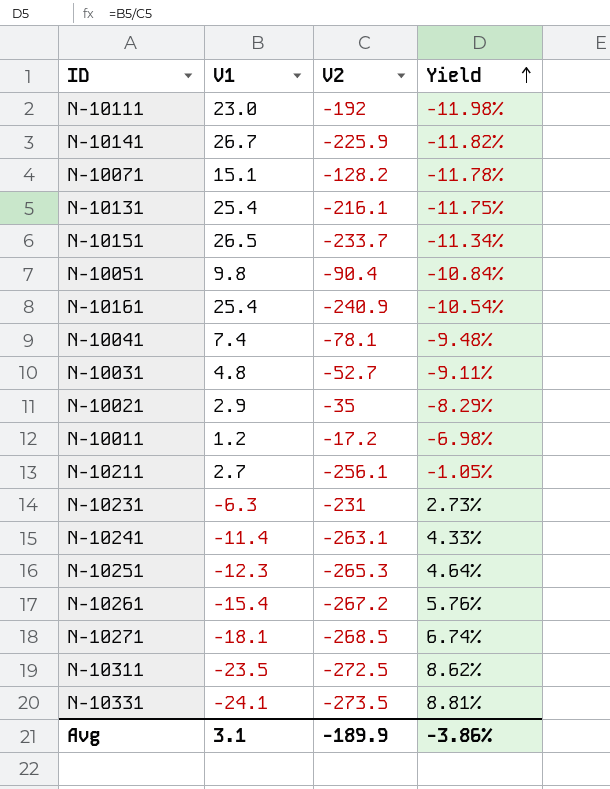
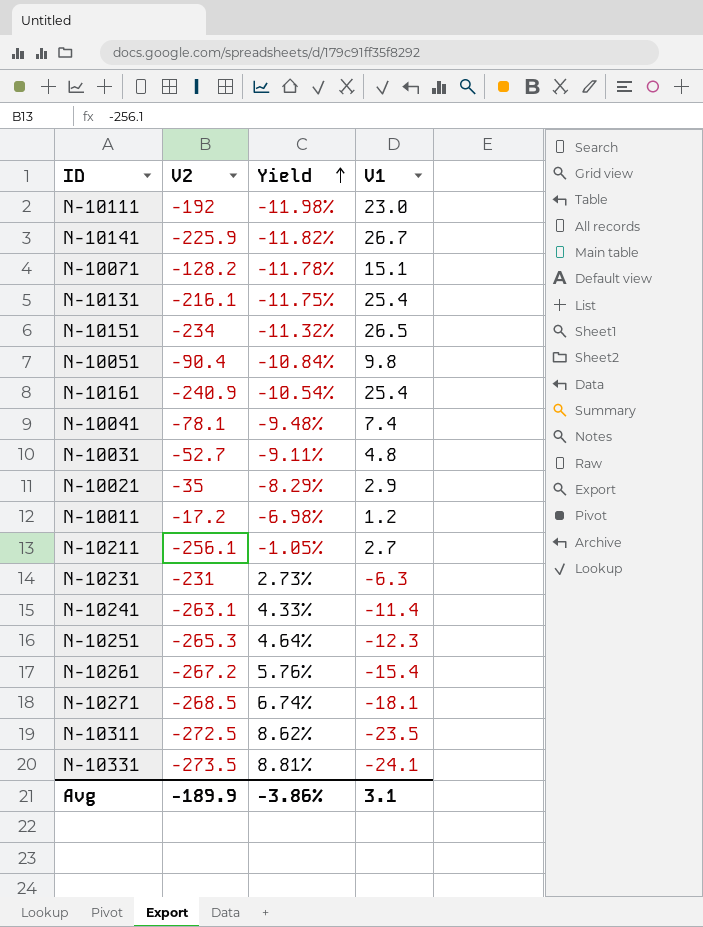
column V1 | position: 2 -> 4
N-10151 | V2: -233.7 -> -234
N-10151 | Yield: -11.34% -> -11.32%

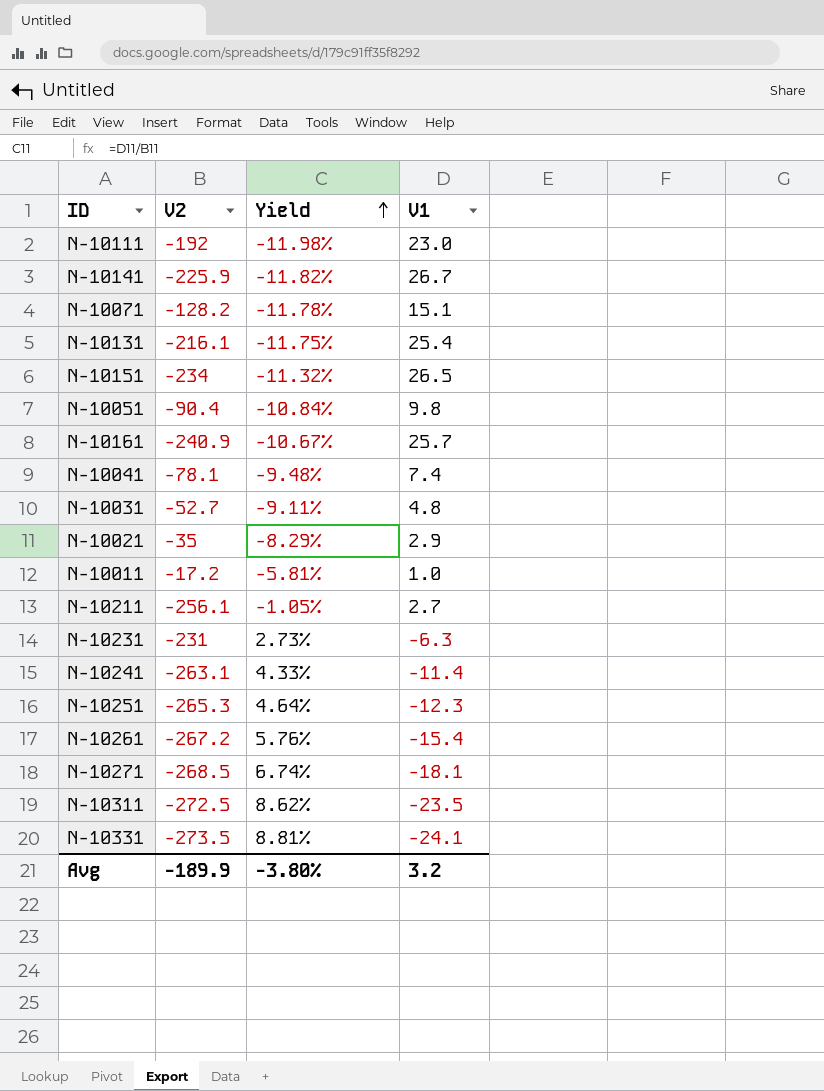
N-10161 | Yield: -10.54% -> -10.67%
N-10161 | V1: 25.4 -> 25.7
N-10011 | Yield: -6.98% -> -5.81%
N-10011 | V1: 1.2 -> 1.0
Avg | Yield: -3.86% -> -3.80%
Avg | V1: 3.1 -> 3.2

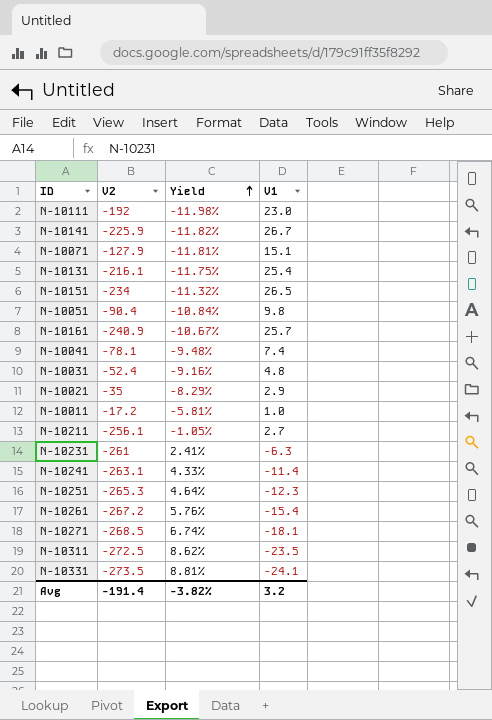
N-10071 | V2: -128.2 -> -127.9
N-10071 | Yield: -11.78% -> -11.81%
N-10031 | V2: -52.7 -> -52.4
N-10031 | Yield: -9.11% -> -9.16%
N-10231 | V2: -231 -> -261
N-10231 | Yield: 2.73% -> 2.41%
Avg | V2: -189.9 -> -191.4
Avg | Yield: -3.80% -> -3.82%

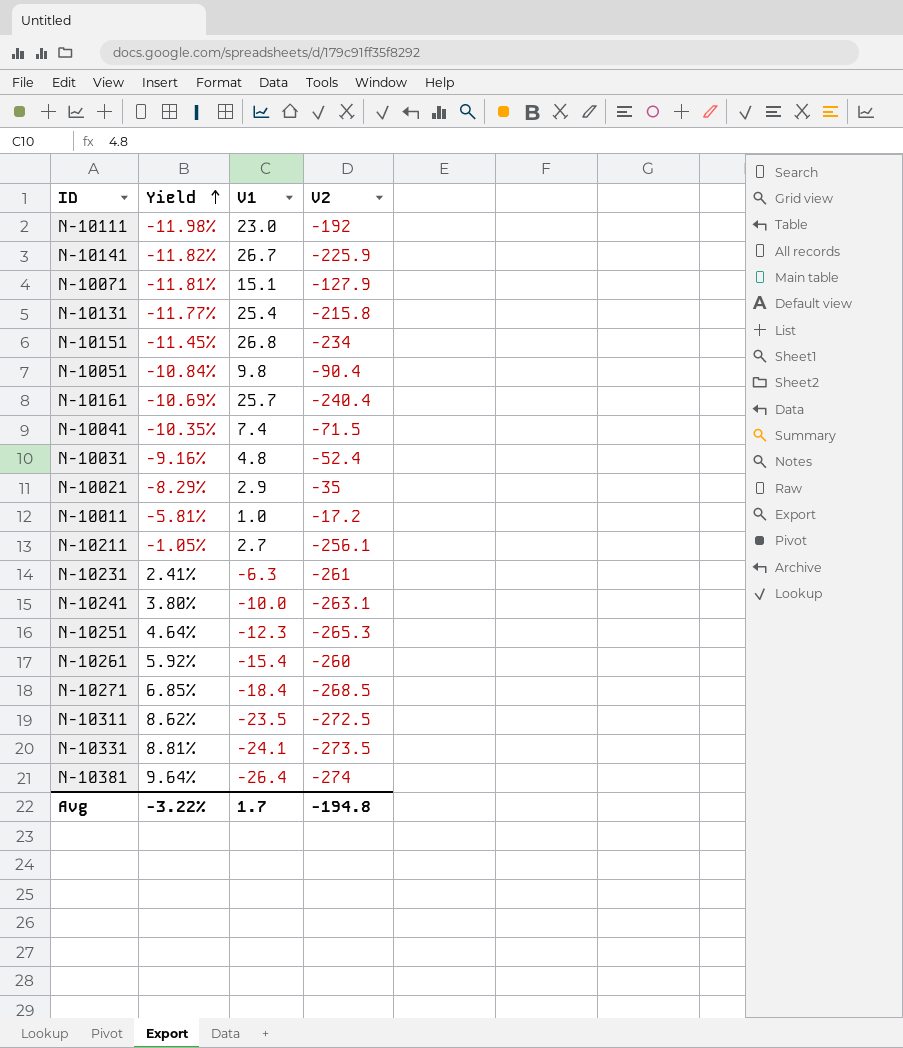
column V2 | position: 2 -> 4
N-10131 | Yield: -11.75% -> -11.77%
N-10131 | V2: -216.1 -> -215.8
N-10151 | Yield: -11.32% -> -11.45%
N-10151 | V1: 26.5 -> 26.8
N-10161 | Yield: -10.67% -> -10.69%
N-10161 | V2: -240.9 -> -240.4
N-10041 | Yield: -9.48% -> -10.35%
N-10041 | V2: -78.1 -> -71.5
N-10241 | Yield: 4.33% -> 3.80%
N-10241 | V1: -11.4 -> -10.0
N-10261 | Yield: 5.76% -> 5.92%
N-10261 | V2: -267.2 -> -260
N-10271 | Yield: 6.74% -> 6.85%
N-10271 | V1: -18.1 -> -18.4
row N-10381: none -> 9.64% | -26.4 | -274
Avg | Yield: -3.82% -> -3.22%
Avg | V1: 3.2 -> 1.7
Avg | V2: -191.4 -> -194.8

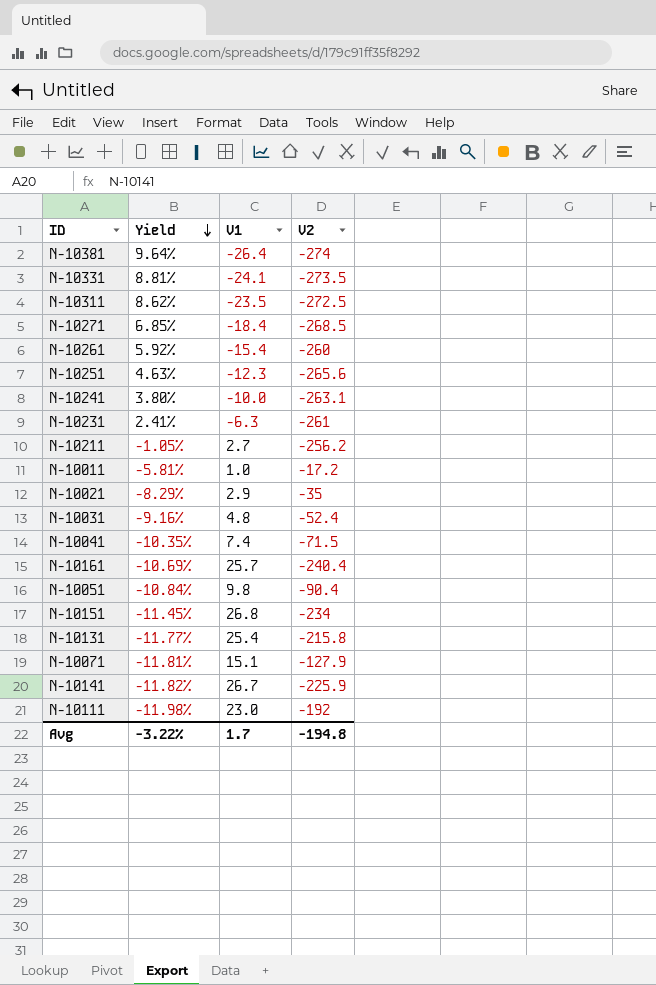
row order: Yield ascending -> Yield descending
N-10251 | Yield: 4.64% -> 4.63%
N-10251 | V2: -265.3 -> -265.6
N-10211 | V2: -256.1 -> -256.2

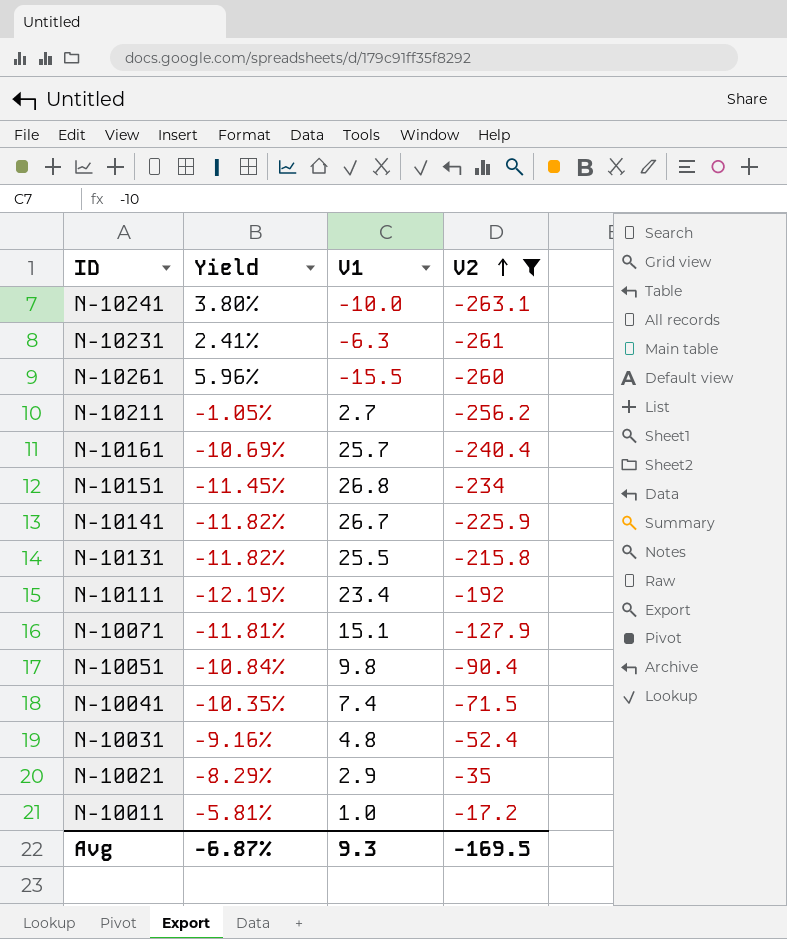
filter: none -> V2 >= -263.1
row order: Yield descending -> V2 ascending
N-10261 | Yield: 5.92% -> 5.96%
N-10261 | V1: -15.4 -> -15.5
N-10131 | Yield: -11.77% -> -11.82%
N-10131 | V1: 25.4 -> 25.5
N-10111 | Yield: -11.98% -> -12.19%
N-10111 | V1: 23.0 -> 23.4
Avg | Yield: -3.22% -> -6.87%
Avg | V1: 1.7 -> 9.3
Avg | V2: -194.8 -> -169.5

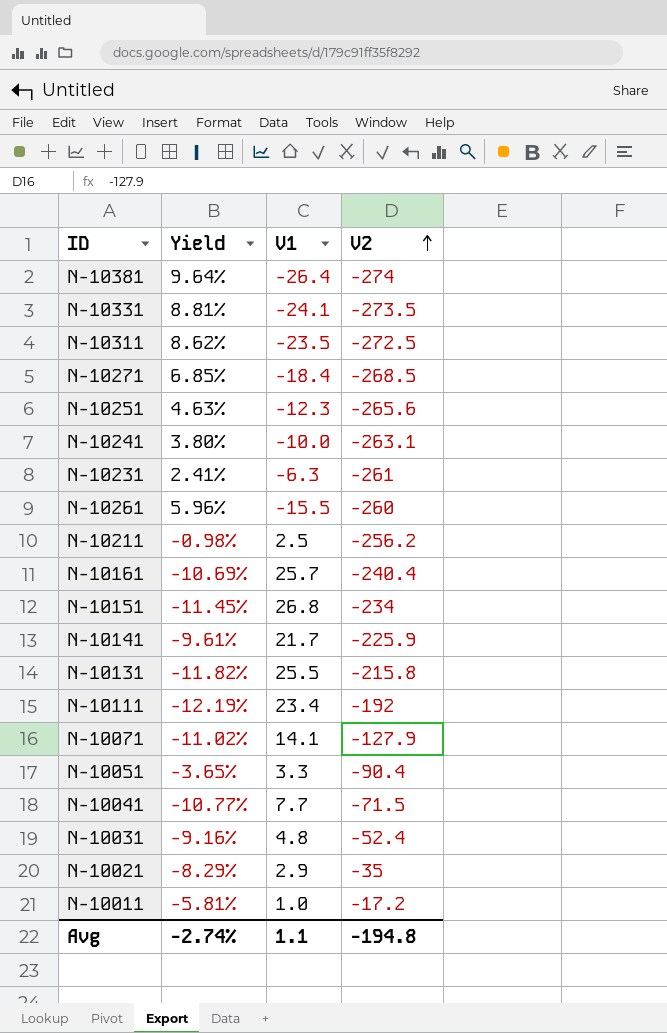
filter: V2 >= -263.1 -> none
N-10211 | Yield: -1.05% -> -0.98%
N-10211 | V1: 2.7 -> 2.5
N-10141 | Yield: -11.82% -> -9.61%
N-10141 | V1: 26.7 -> 21.7
N-10071 | Yield: -11.81% -> -11.02%
N-10071 | V1: 15.1 -> 14.1
N-10051 | Yield: -10.84% -> -3.65%
N-10051 | V1: 9.8 -> 3.3
N-10041 | Yield: -10.35% -> -10.77%
N-10041 | V1: 7.4 -> 7.7
Avg | Yield: -6.87% -> -2.74%
Avg | V1: 9.3 -> 1.1
Avg | V2: -169.5 -> -194.8

